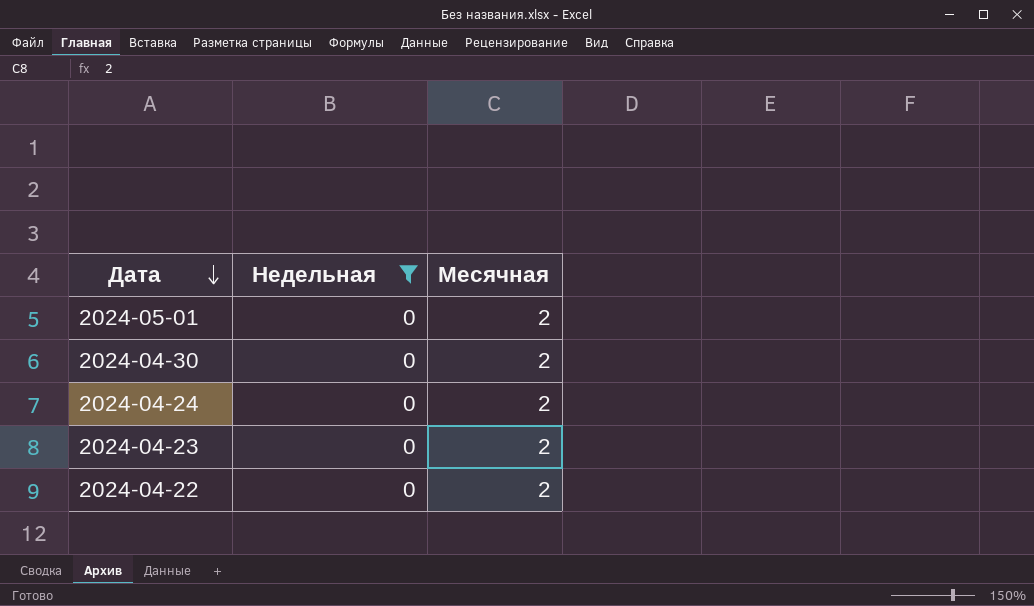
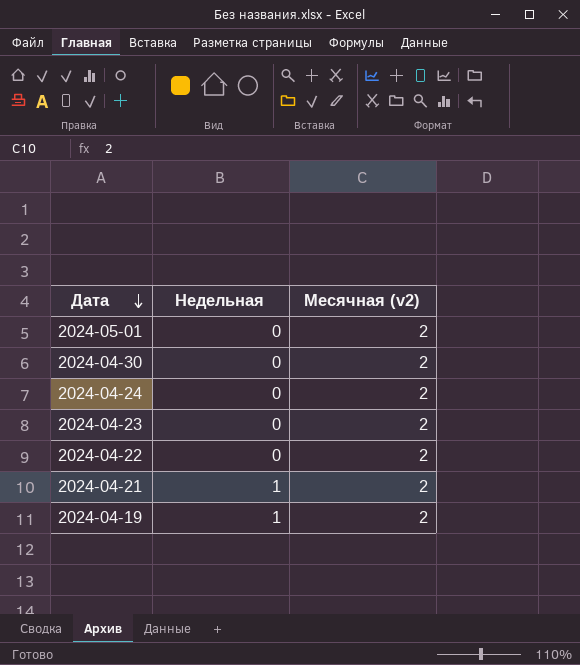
filter: Недельная = 0 -> none
column name: Месячная -> Месячная (v2)

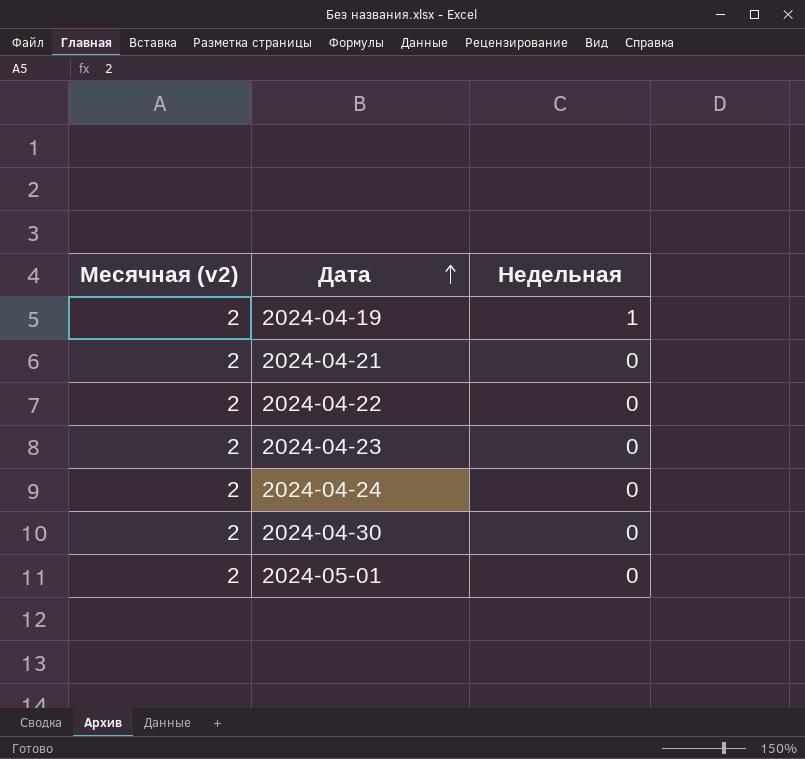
row order: Дата descending -> Дата ascending
column Месячная (v2) | position: 3 -> 1
2024-04-21 | Недельная: 1 -> 0

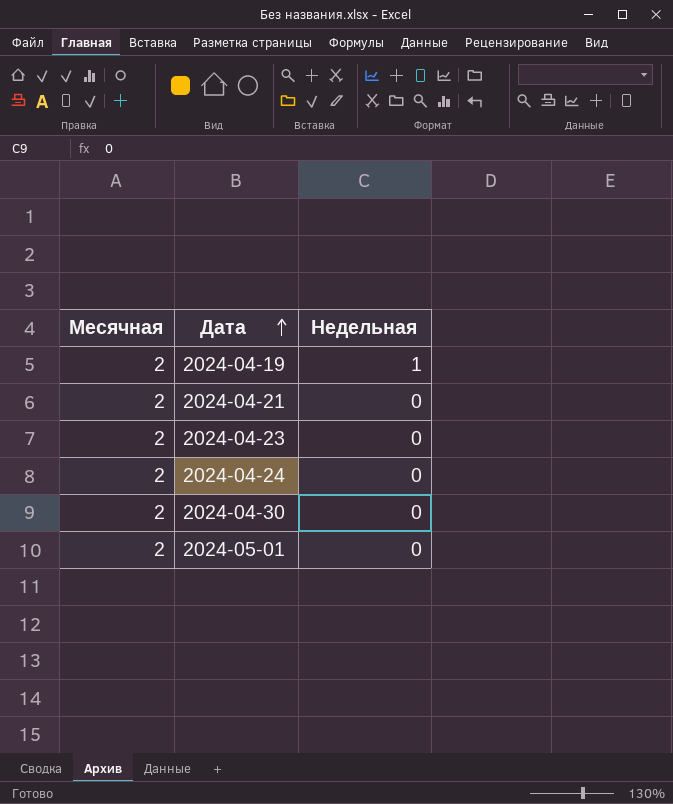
column name: Месячная (v2) -> Месячная
row 2024-04-22: 2 | 0 -> none

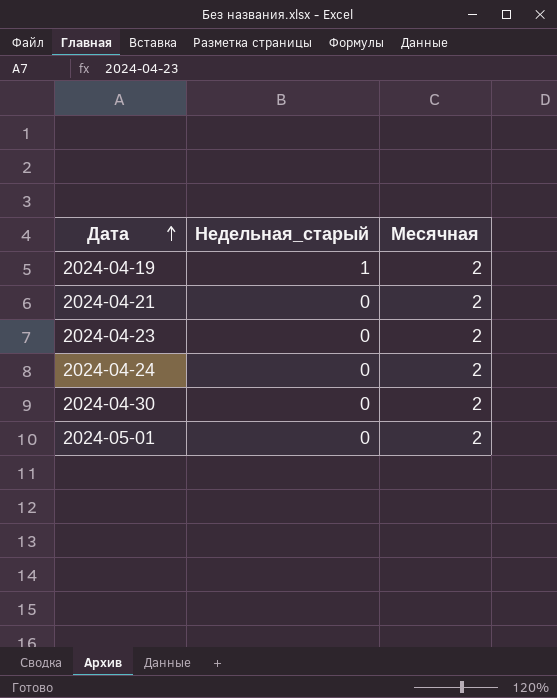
column name: Недельная -> Недельная_старый
column Месячная | position: 1 -> 3

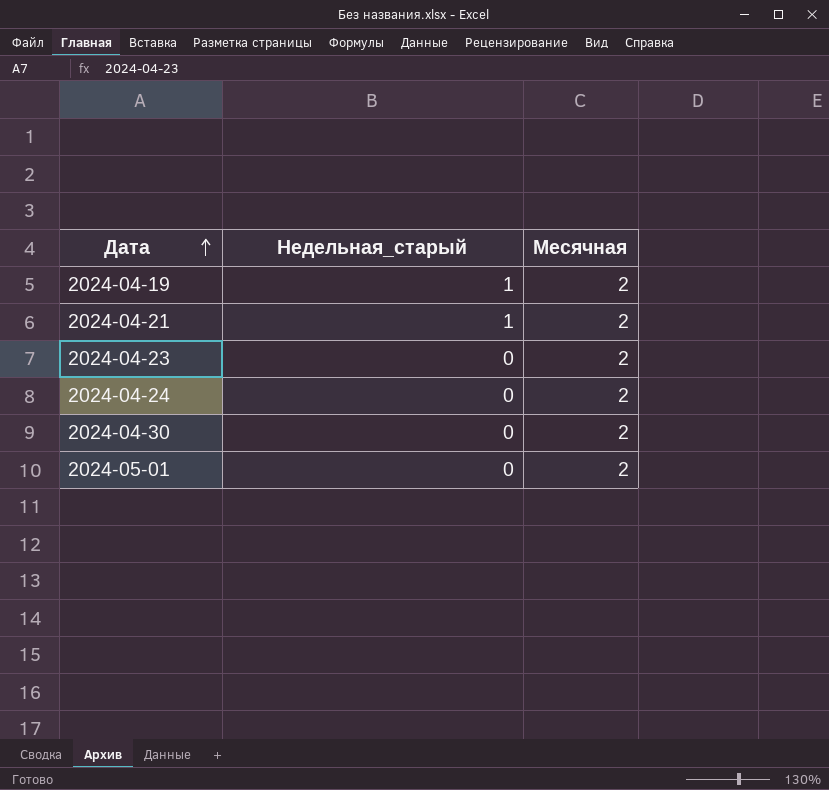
2024-04-21 | Недельная_старый: 0 -> 1

